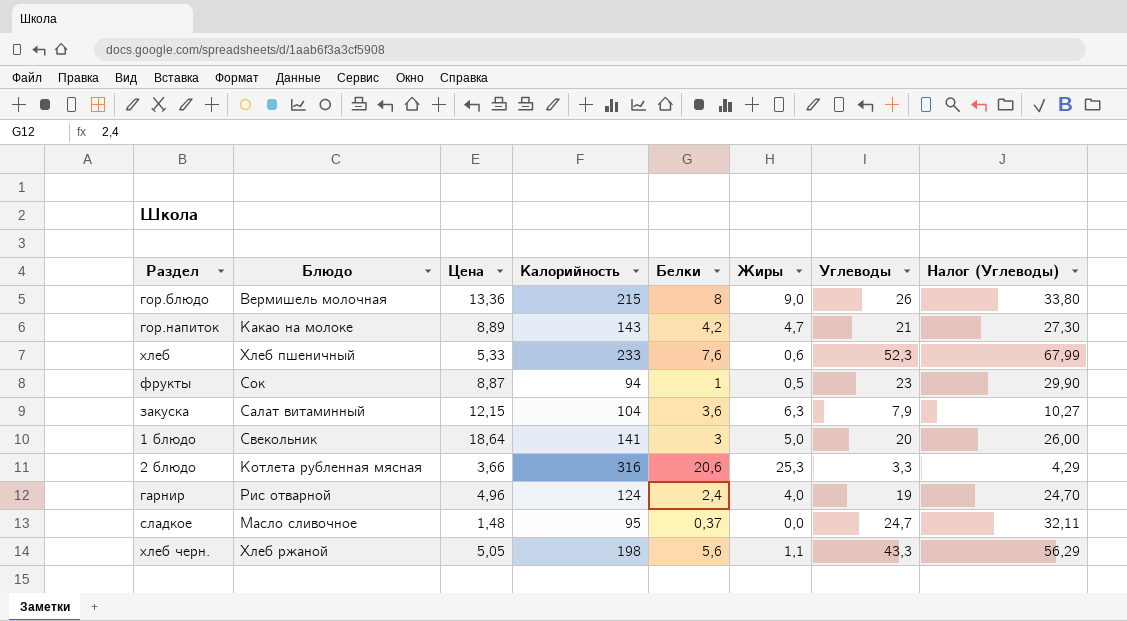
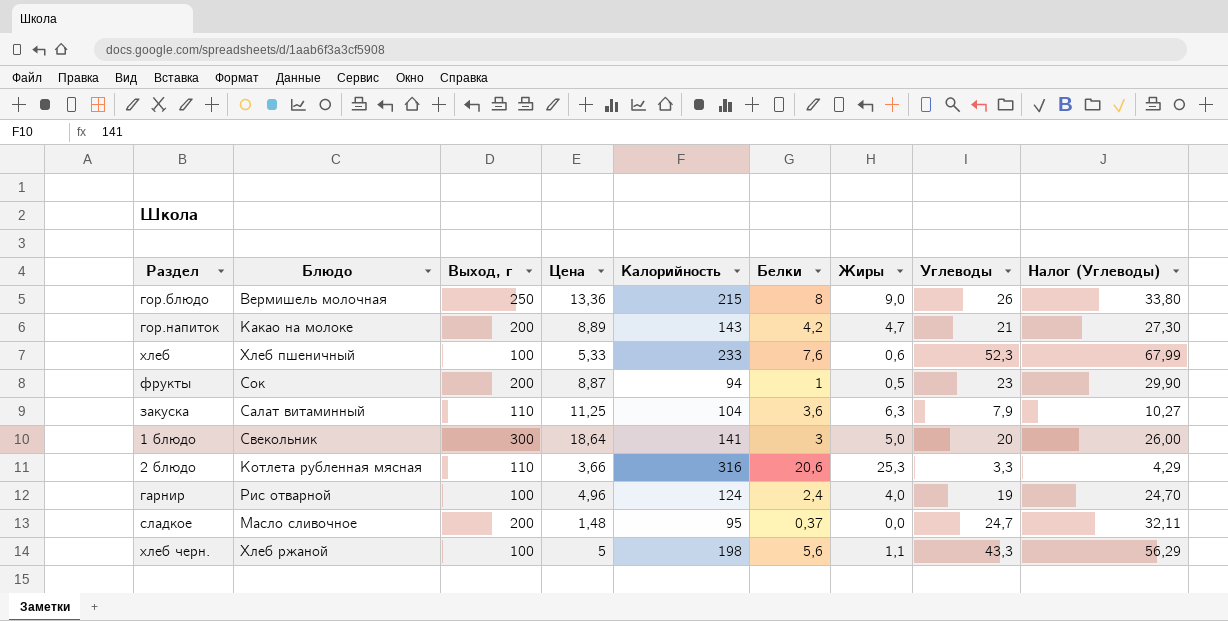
column Выход, г | position: none -> 3
закуска | Цена: 12,15 -> 11,25
хлеб черн. | Цена: 5,05 -> 5

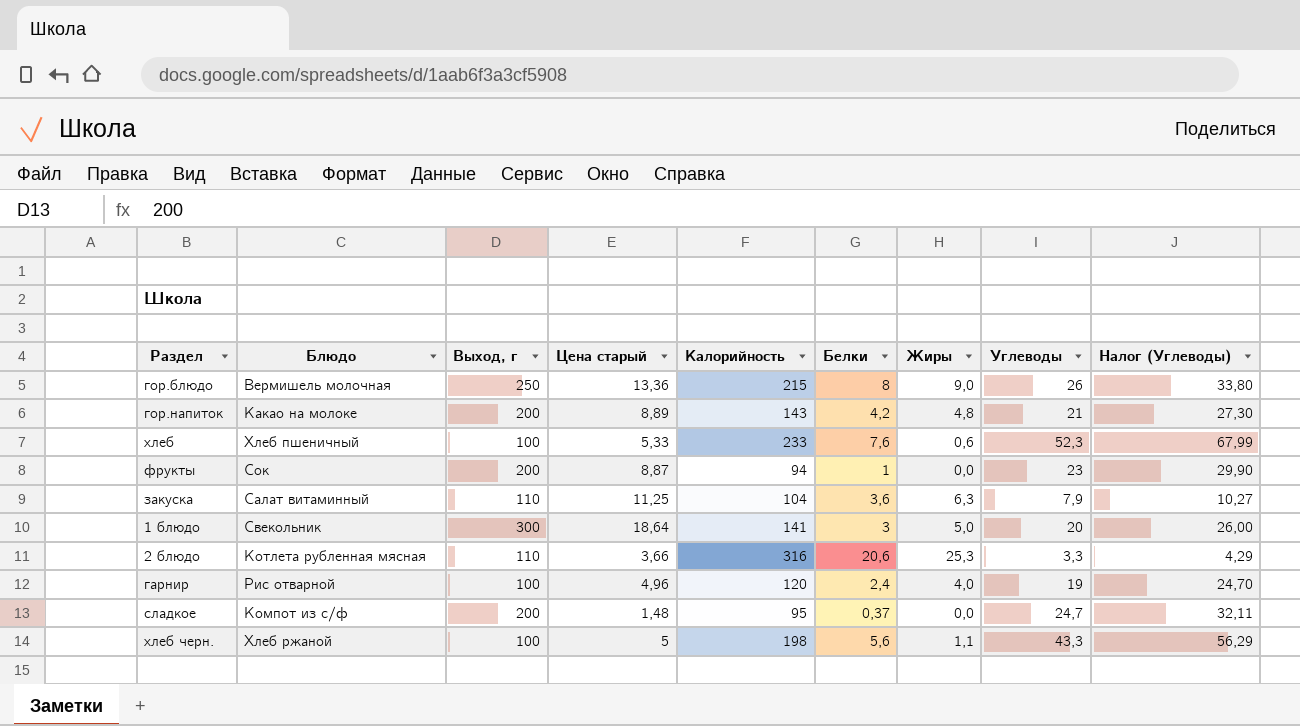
column name: Цена -> Цена старый
гор.напиток | Жиры: 4,7 -> 4,8
фрукты | Жиры: 0,5 -> 0,0
гарнир | Калорийность: 124 -> 120
сладкое | Блюдо: Масло сливочное -> Компот из с/ф

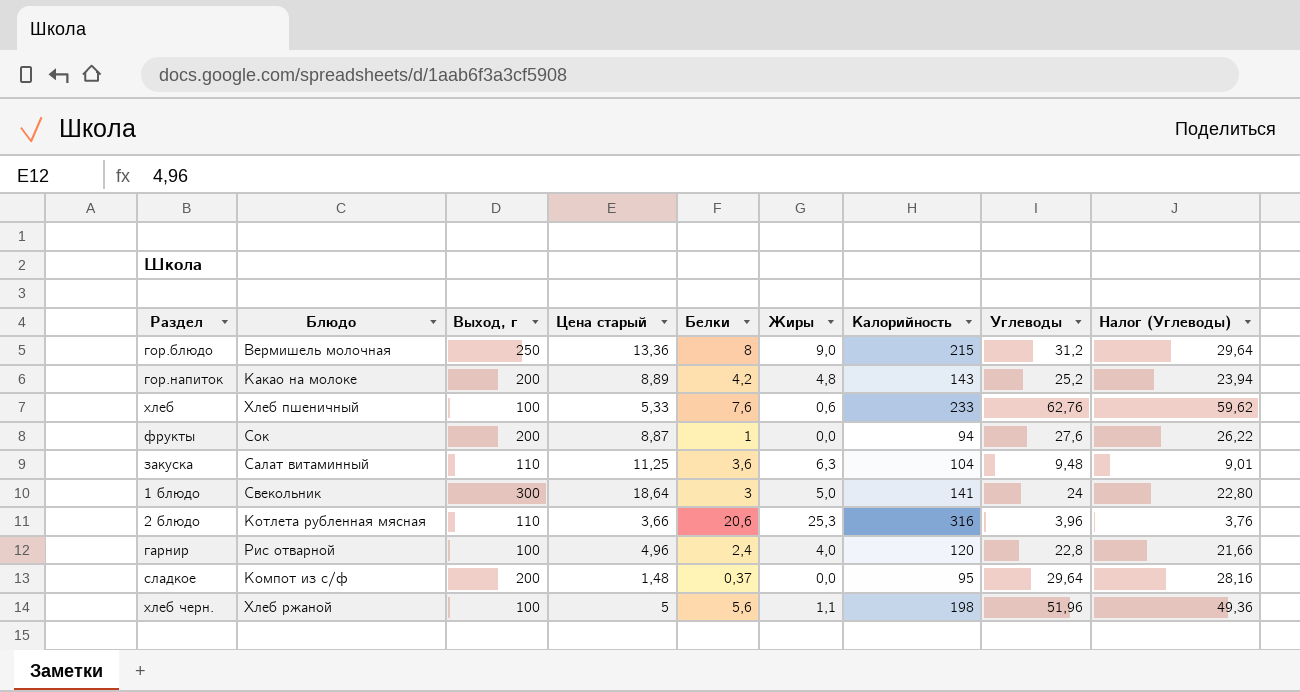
column Калорийность | position: 5 -> 7
column Налог (Углеводы) | formula: [Углеводы] * 1,3 -> [Углеводы] * 0,95
гор.блюдо | Углеводы: 26 -> 31,2
гор.напиток | Углеводы: 21 -> 25,2
хлеб | Углеводы: 52,3 -> 62,76
фрукты | Углеводы: 23 -> 27,6
закуска | Углеводы: 7,9 -> 9,48
1 блюдо | Углеводы: 20 -> 24
2 блюдо | Углеводы: 3,3 -> 3,96
гарнир | Углеводы: 19 -> 22,8
сладкое | Углеводы: 24,7 -> 29,64
хлеб черн. | Углеводы: 43,3 -> 51,96

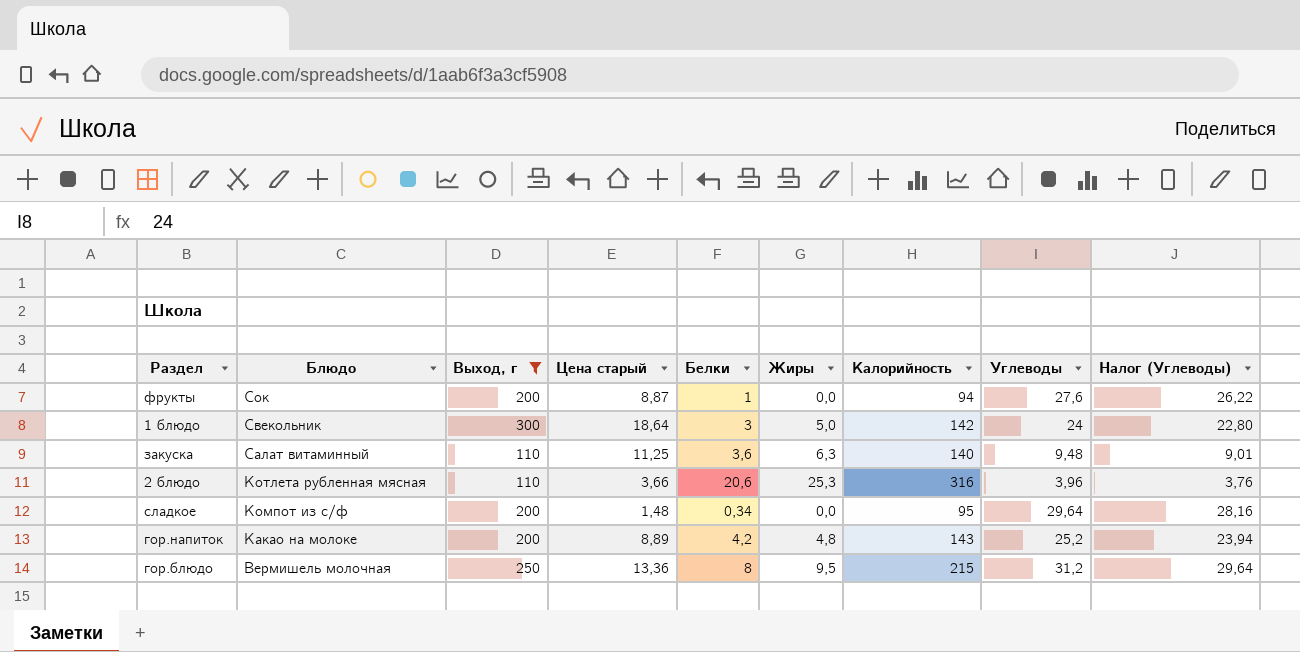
filter: none -> Выход, г != 100
row order: none -> Блюдо descending
1 блюдо | Калорийность: 141 -> 142
закуска | Калорийность: 104 -> 140
сладкое | Белки: 0,37 -> 0,34
гор.блюдо | Жиры: 9,0 -> 9,5

